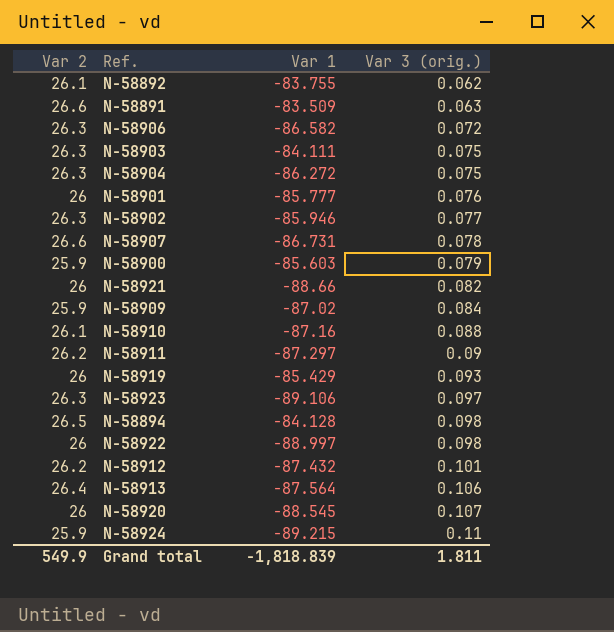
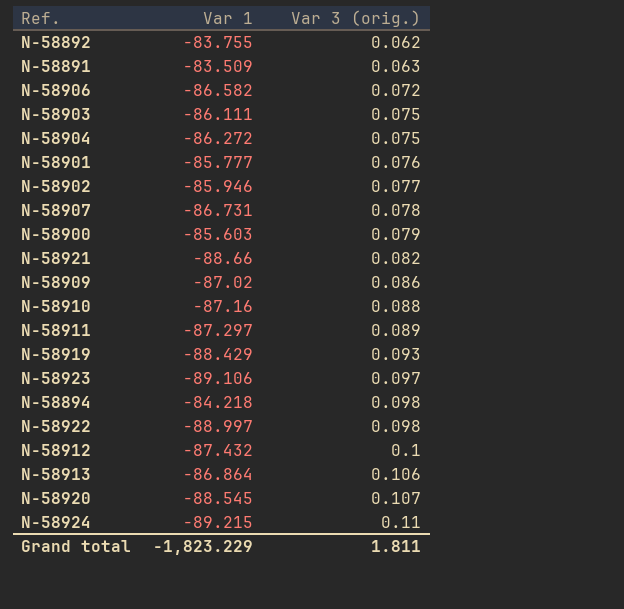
column Var 2 | position: 1 -> none
N-58903 | Var 1: -84.111 -> -86.111
N-58909 | Var 3 (orig.): 0.084 -> 0.086
N-58911 | Var 3 (orig.): 0.09 -> 0.089
N-58919 | Var 1: -85.429 -> -88.429
N-58894 | Var 1: -84.128 -> -84.218
N-58912 | Var 3 (orig.): 0.101 -> 0.1
N-58913 | Var 1: -87.564 -> -86.864
Grand total | Var 1: -1,818.839 -> -1,823.229

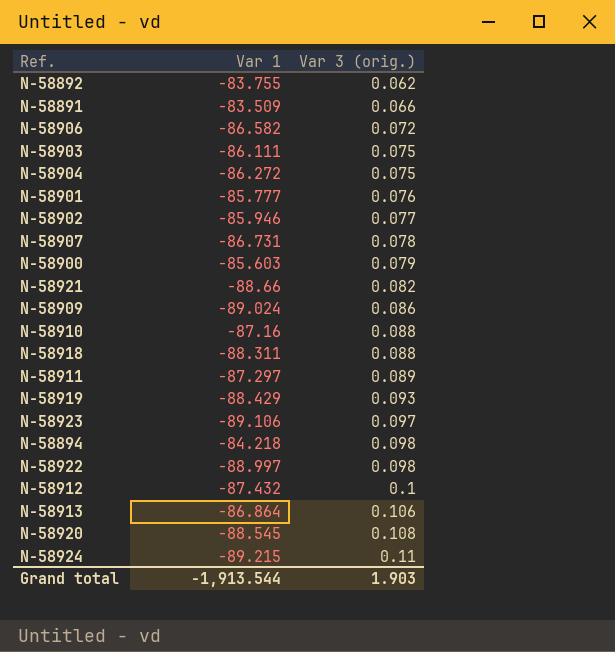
N-58891 | Var 3 (orig.): 0.063 -> 0.066
N-58909 | Var 1: -87.02 -> -89.024
row N-58918: none -> -88.311 | 0.088
N-58920 | Var 3 (orig.): 0.107 -> 0.108
Grand total | Var 1: -1,823.229 -> -1,913.544
Grand total | Var 3 (orig.): 1.811 -> 1.903

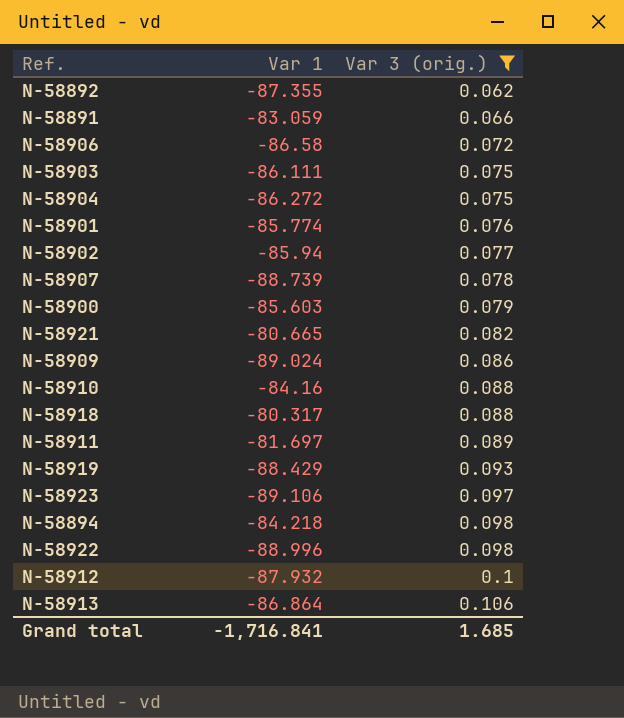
filter: none -> Var 3 (orig.) <= 0.106
N-58892 | Var 1: -83.755 -> -87.355
N-58891 | Var 1: -83.509 -> -83.059
N-58906 | Var 1: -86.582 -> -86.58
N-58901 | Var 1: -85.777 -> -85.774
N-58902 | Var 1: -85.946 -> -85.94
N-58907 | Var 1: -86.731 -> -88.739
N-58921 | Var 1: -88.66 -> -80.665
N-58910 | Var 1: -87.16 -> -84.16
N-58918 | Var 1: -88.311 -> -80.317
N-58911 | Var 1: -87.297 -> -81.697
N-58922 | Var 1: -88.997 -> -88.996
N-58912 | Var 1: -87.432 -> -87.932
Grand total | Var 1: -1,913.544 -> -1,716.841
Grand total | Var 3 (orig.): 1.903 -> 1.685

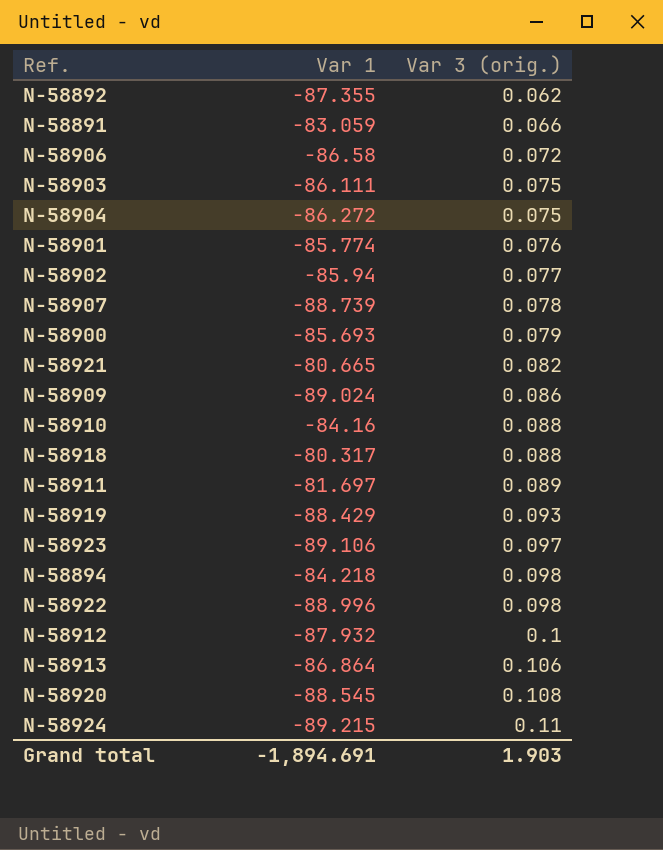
filter: Var 3 (orig.) <= 0.106 -> none
N-58900 | Var 1: -85.603 -> -85.693
Grand total | Var 1: -1,716.841 -> -1,894.691
Grand total | Var 3 (orig.): 1.685 -> 1.903

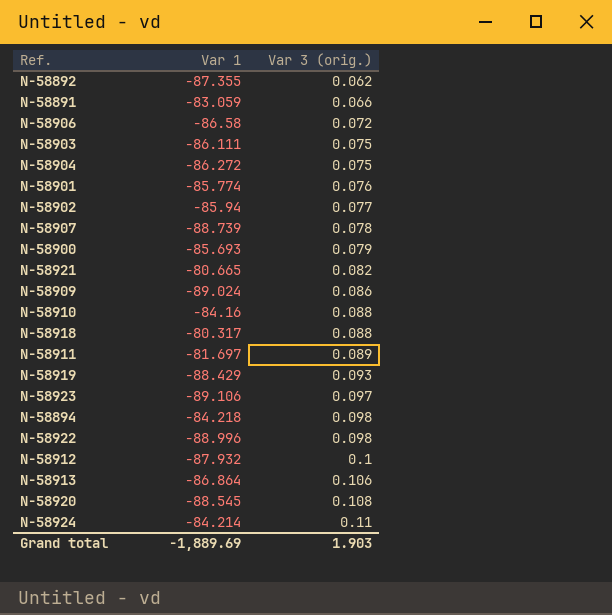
N-58924 | Var 1: -89.215 -> -84.214
Grand total | Var 1: -1,894.691 -> -1,889.69

